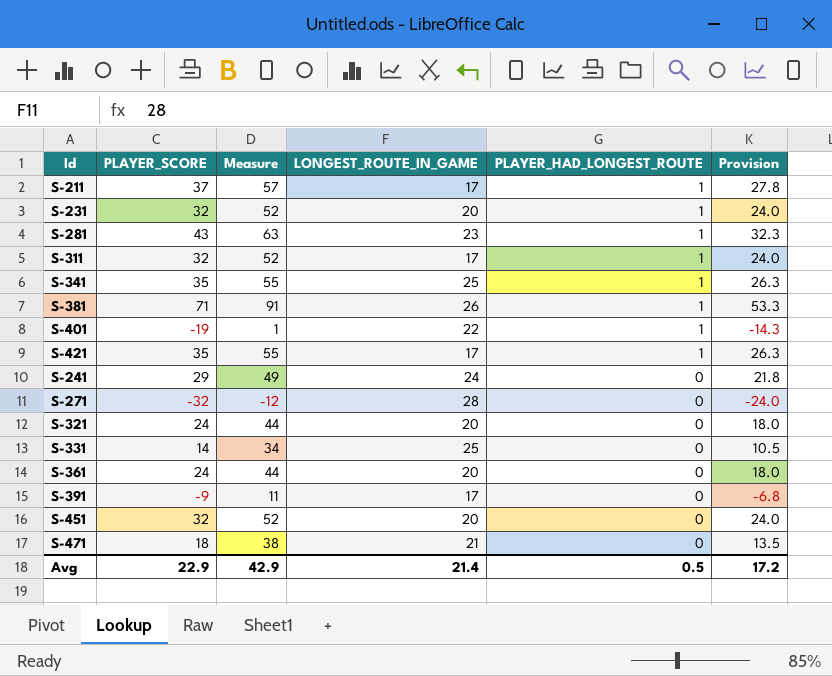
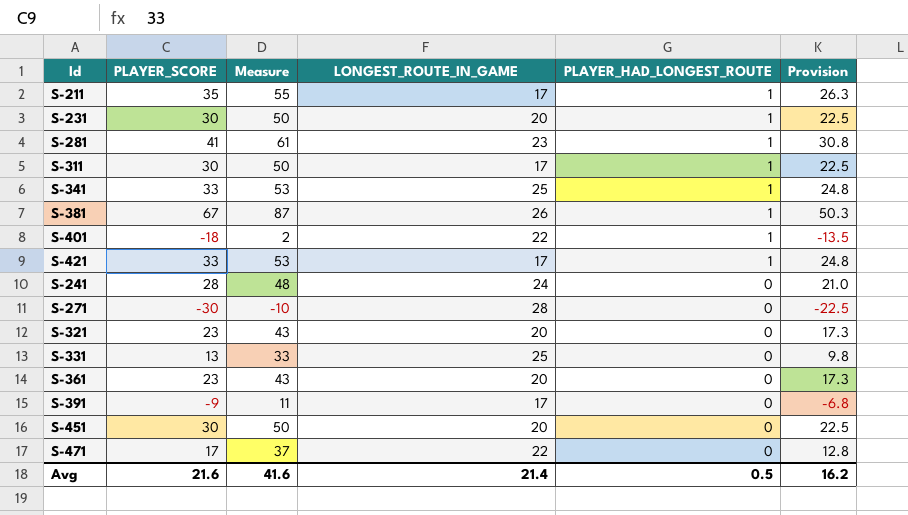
S-211 | PLAYER_SCORE: 37 -> 35
S-211 | Measure: 57 -> 55
S-211 | Provision: 27.8 -> 26.3
S-231 | PLAYER_SCORE: 32 -> 30
S-231 | Measure: 52 -> 50
S-231 | Provision: 24.0 -> 22.5
S-281 | PLAYER_SCORE: 43 -> 41
S-281 | Measure: 63 -> 61
S-281 | Provision: 32.3 -> 30.8
S-311 | PLAYER_SCORE: 32 -> 30
S-311 | Measure: 52 -> 50
S-311 | Provision: 24.0 -> 22.5
S-341 | PLAYER_SCORE: 35 -> 33
S-341 | Measure: 55 -> 53
S-341 | Provision: 26.3 -> 24.8
S-381 | PLAYER_SCORE: 71 -> 67
S-381 | Measure: 91 -> 87
S-381 | Provision: 53.3 -> 50.3
S-401 | PLAYER_SCORE: -19 -> -18
S-401 | Measure: 1 -> 2
S-401 | Provision: -14.3 -> -13.5
S-421 | PLAYER_SCORE: 35 -> 33
S-421 | Measure: 55 -> 53
S-421 | Provision: 26.3 -> 24.8
S-241 | PLAYER_SCORE: 29 -> 28
S-241 | Measure: 49 -> 48
S-241 | Provision: 21.8 -> 21.0
S-271 | PLAYER_SCORE: -32 -> -30
S-271 | Measure: -12 -> -10
S-271 | Provision: -24.0 -> -22.5
S-321 | PLAYER_SCORE: 24 -> 23
S-321 | Measure: 44 -> 43
S-321 | Provision: 18.0 -> 17.3
S-331 | PLAYER_SCORE: 14 -> 13
S-331 | Measure: 34 -> 33
S-331 | Provision: 10.5 -> 9.8
S-361 | PLAYER_SCORE: 24 -> 23
S-361 | Measure: 44 -> 43
S-361 | Provision: 18.0 -> 17.3
S-451 | PLAYER_SCORE: 32 -> 30
S-451 | Measure: 52 -> 50
S-451 | Provision: 24.0 -> 22.5
S-471 | PLAYER_SCORE: 18 -> 17
S-471 | Measure: 38 -> 37
S-471 | LONGEST_ROUTE_IN_GAME: 21 -> 22
S-471 | Provision: 13.5 -> 12.8
Avg | PLAYER_SCORE: 22.9 -> 21.6
Avg | Measure: 42.9 -> 41.6
Avg | Provision: 17.2 -> 16.2

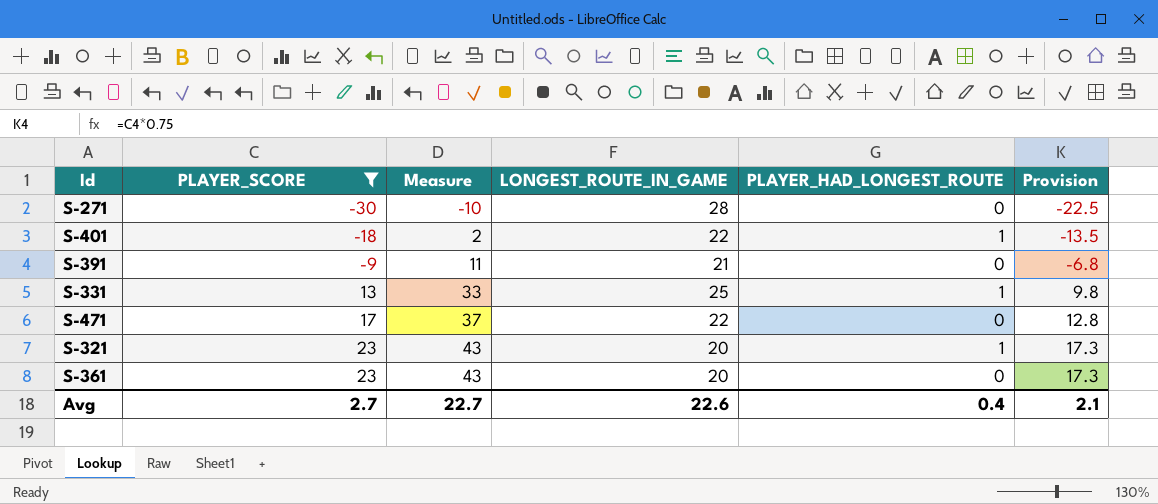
filter: none -> PLAYER_SCORE <= 23
row order: PLAYER_HAD_LONGEST_ROUTE descending -> PLAYER_SCORE ascending
S-391 | LONGEST_ROUTE_IN_GAME: 17 -> 21
S-331 | PLAYER_HAD_LONGEST_ROUTE: 0 -> 1
S-321 | PLAYER_HAD_LONGEST_ROUTE: 0 -> 1
Avg | PLAYER_SCORE: 21.6 -> 2.7
Avg | Measure: 41.6 -> 22.7
Avg | LONGEST_ROUTE_IN_GAME: 21.4 -> 22.6
Avg | PLAYER_HAD_LONGEST_ROUTE: 0.5 -> 0.4
Avg | Provision: 16.2 -> 2.1

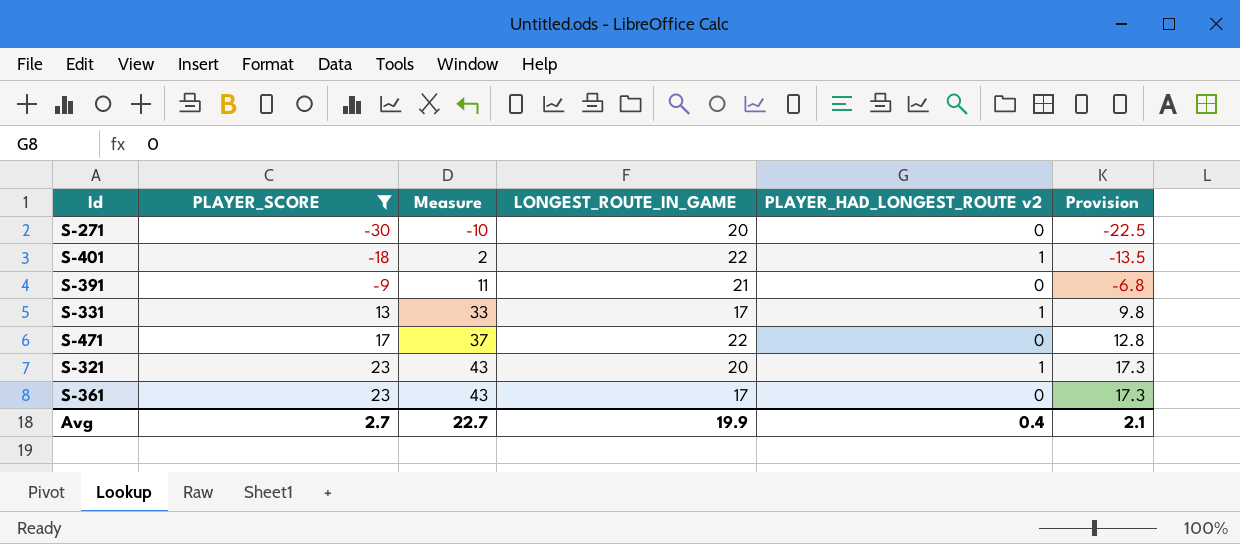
column name: PLAYER_HAD_LONGEST_ROUTE -> PLAYER_HAD_LONGEST_ROUTE v2
S-271 | LONGEST_ROUTE_IN_GAME: 28 -> 20
S-331 | LONGEST_ROUTE_IN_GAME: 25 -> 17
S-361 | LONGEST_ROUTE_IN_GAME: 20 -> 17
Avg | LONGEST_ROUTE_IN_GAME: 22.6 -> 19.9

